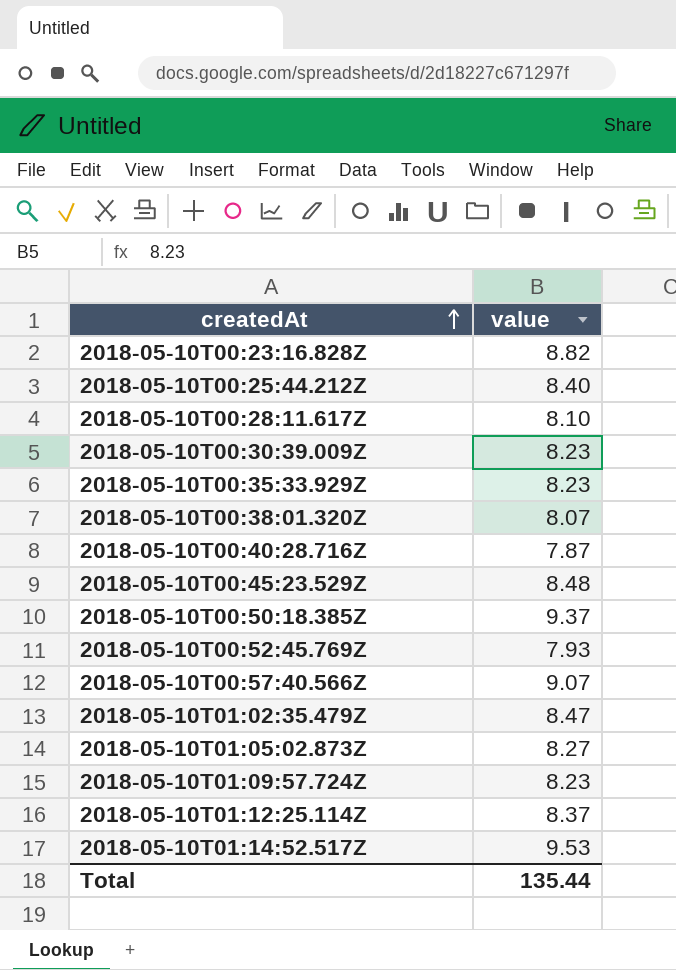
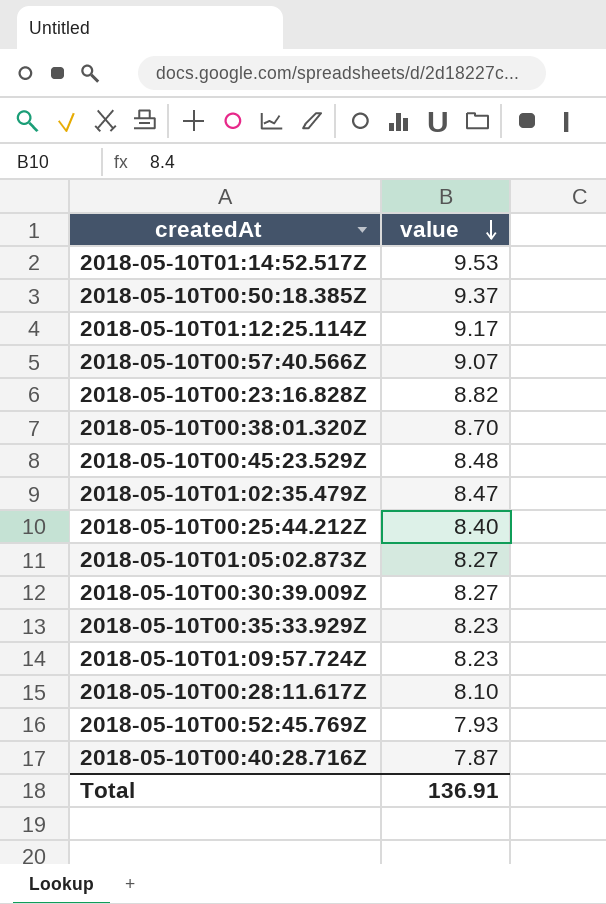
row order: createdAt ascending -> value descending
2018-05-10T01:12:25.114Z | value: 8.37 -> 9.17
2018-05-10T00:38:01.320Z | value: 8.07 -> 8.70
2018-05-10T00:30:39.009Z | value: 8.23 -> 8.27
Total | value: 135.44 -> 136.91

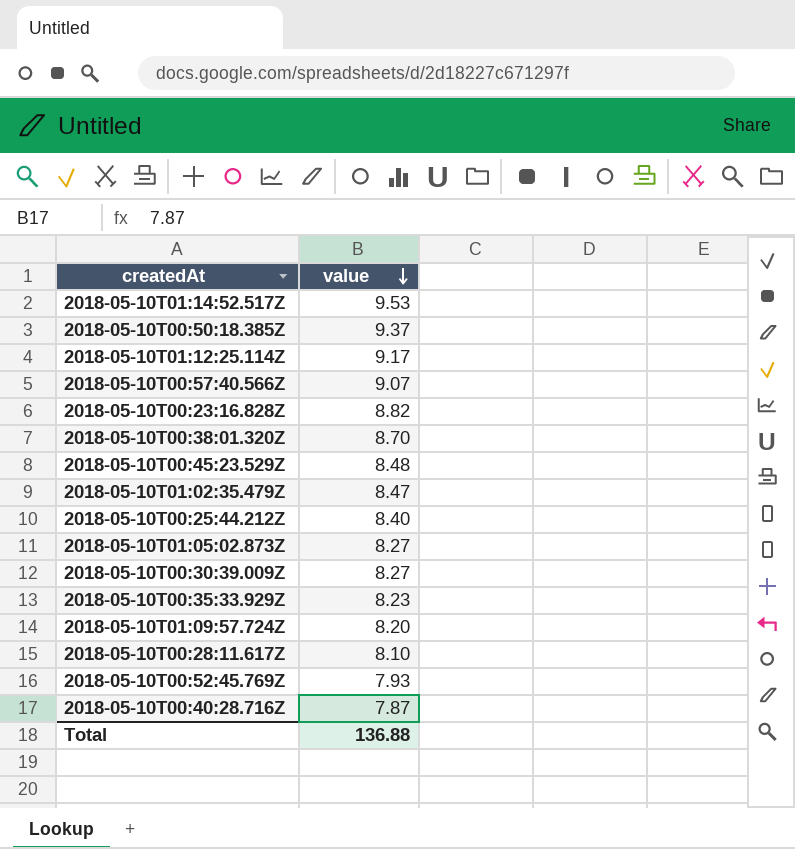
2018-05-10T01:09:57.724Z | value: 8.23 -> 8.20
Total | value: 136.91 -> 136.88

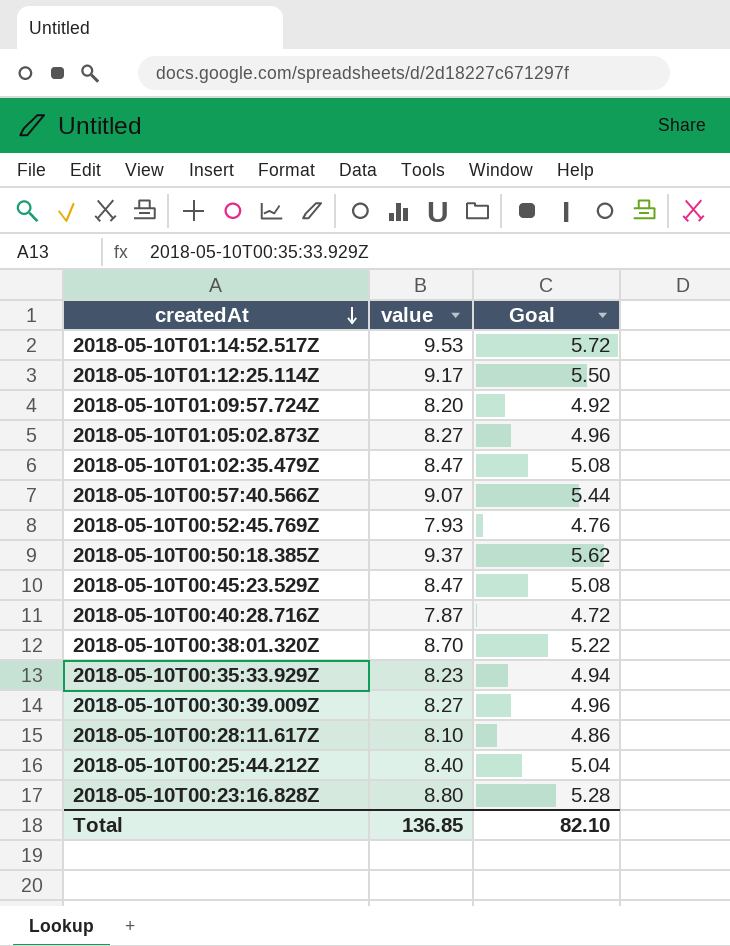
row order: value descending -> createdAt descending
column Goal | formula: none -> [value] * 0.6
2018-05-10T00:45:23.529Z | value: 8.48 -> 8.47
2018-05-10T00:23:16.828Z | value: 8.82 -> 8.80
Total | value: 136.88 -> 136.85

